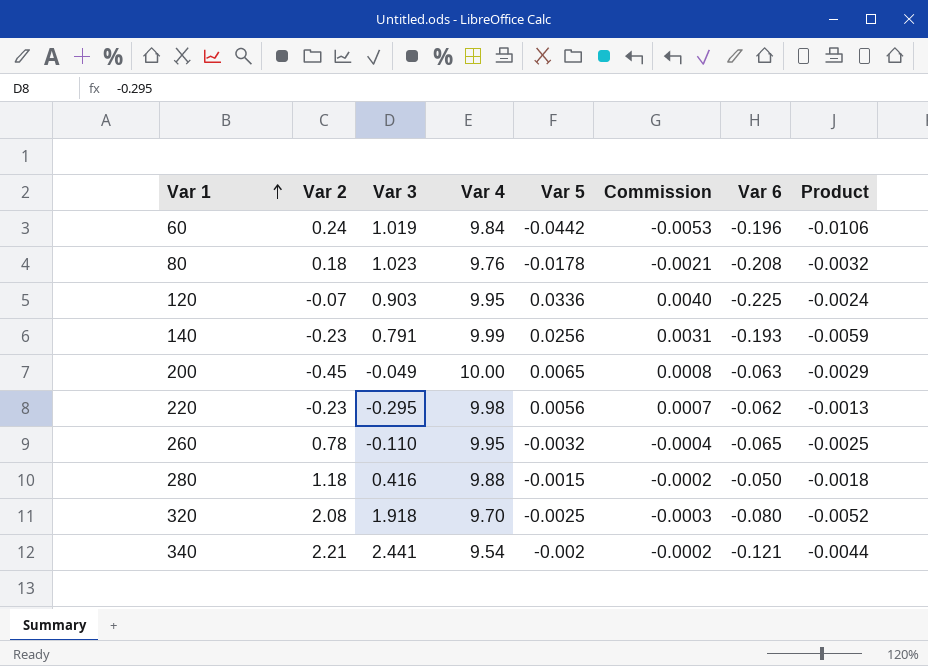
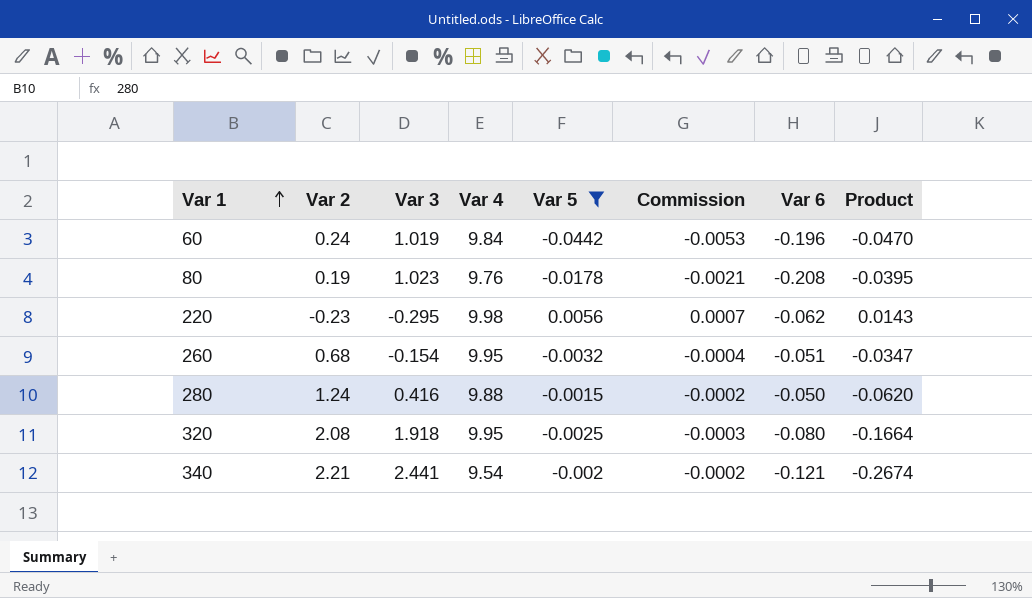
filter: none -> Var 5 <= 0.0056
column Product | formula: [Var 2] * [Var 5] -> [Var 2] * [Var 6]
80 | Var 2: 0.18 -> 0.19
260 | Var 2: 0.78 -> 0.68
260 | Var 3: -0.110 -> -0.154
260 | Var 6: -0.065 -> -0.051
280 | Var 2: 1.18 -> 1.24
320 | Var 4: 9.70 -> 9.95

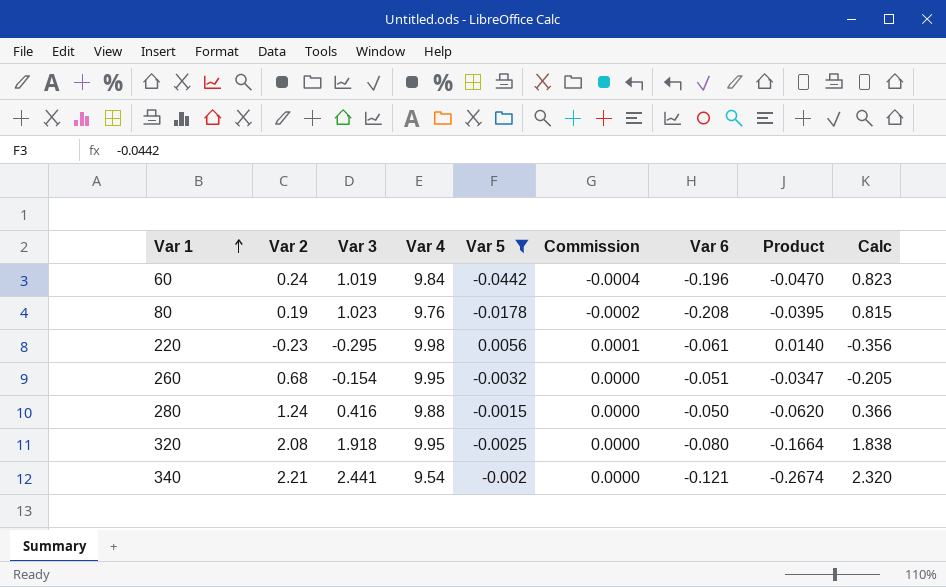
column Commission | formula: [Var 5] * 0.12 -> [Var 5] * 0.01
column Calc | formula: none -> [Var 3] + [Var 6]
220 | Var 6: -0.062 -> -0.061
220 | Product: 0.0143 -> 0.0140

